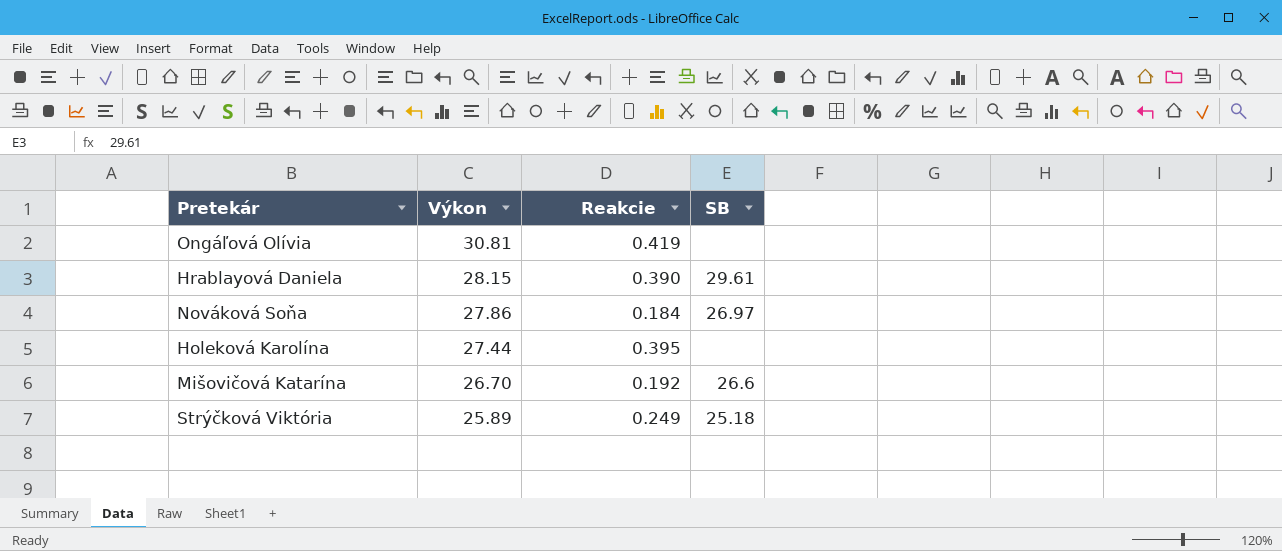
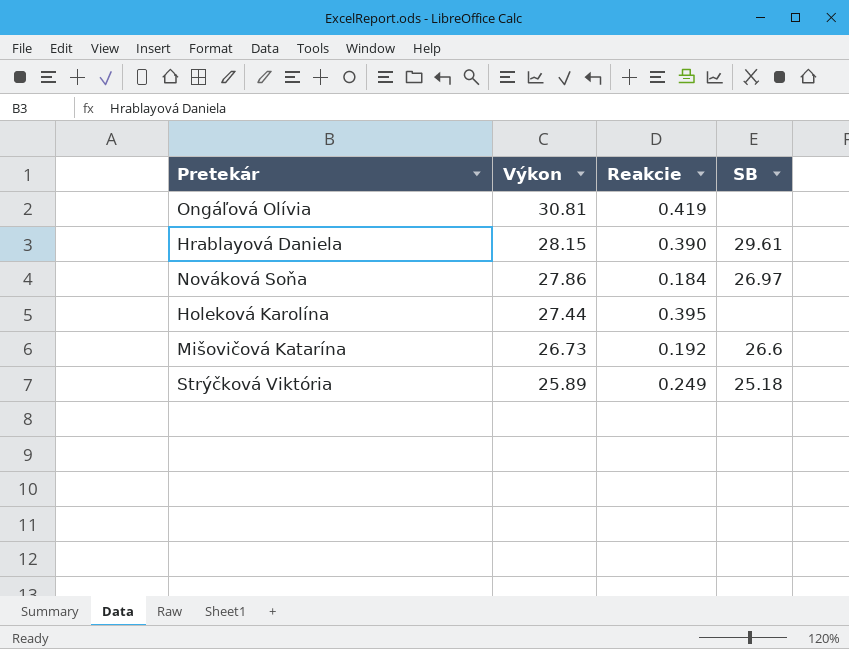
Mišovičová Katarína | Výkon: 26.70 -> 26.73

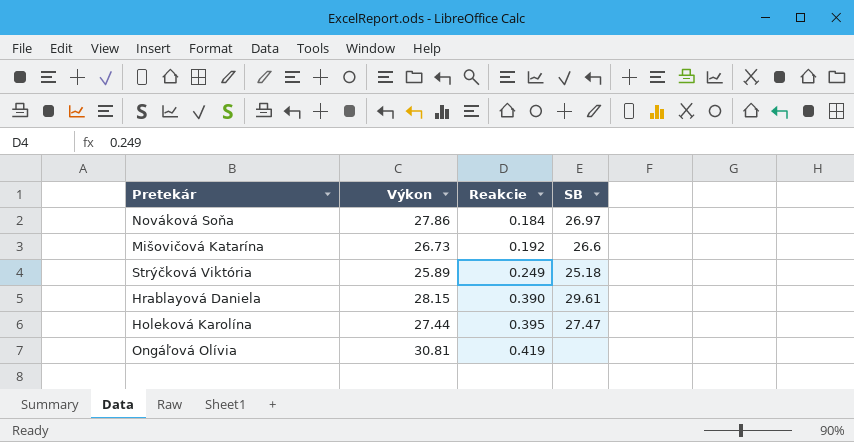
row order: Výkon descending -> Reakcie ascending
Holeková Karolína | SB: none -> 27.47

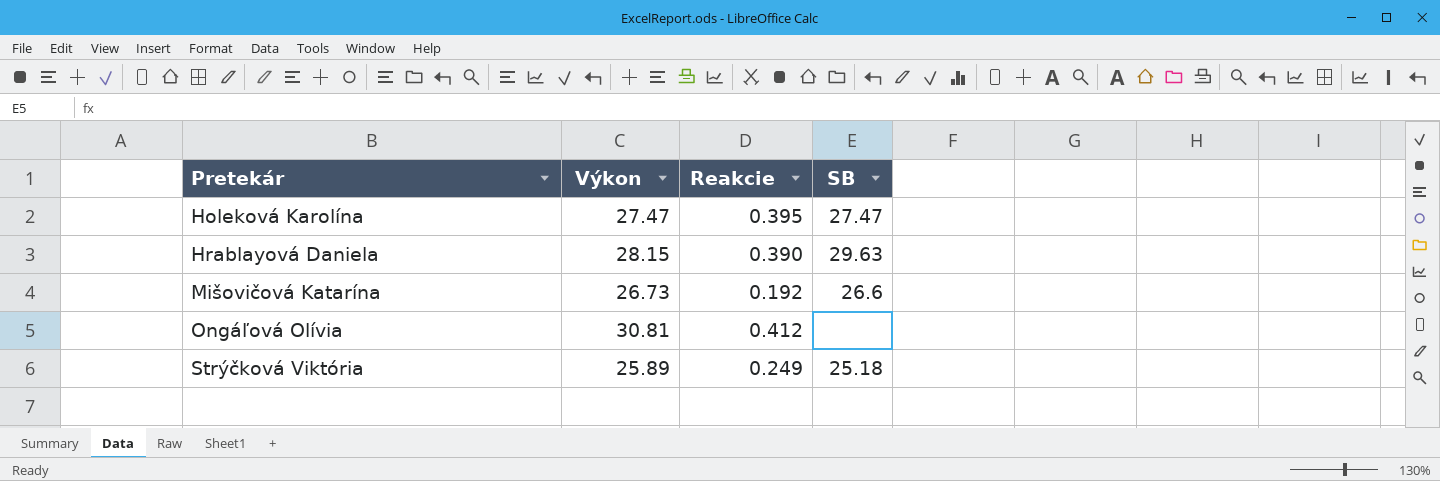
row order: Reakcie ascending -> Pretekár ascending
row Nováková Soňa: 27.86 | 0.184 | 26.97 -> none
Holeková Karolína | Výkon: 27.44 -> 27.47
Hrablayová Daniela | SB: 29.61 -> 29.63
Ongáľová Olívia | Reakcie: 0.419 -> 0.412

